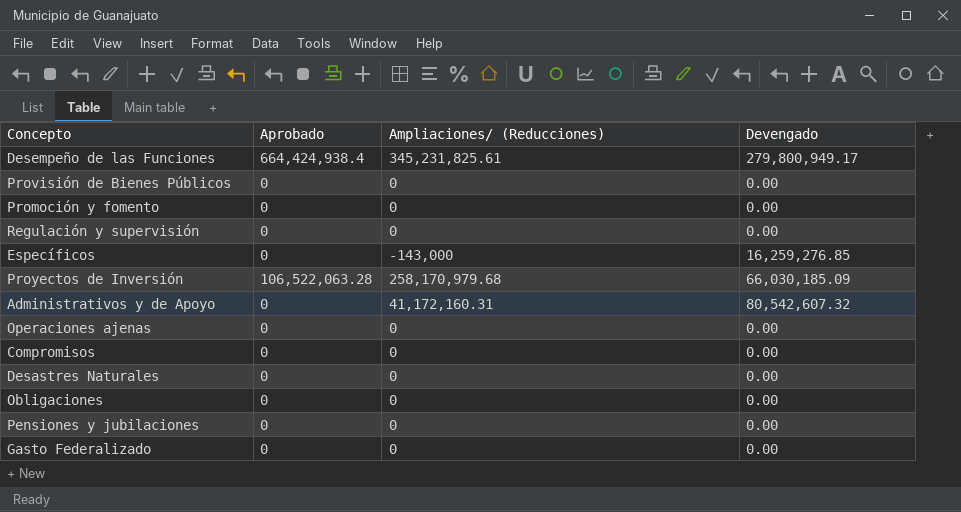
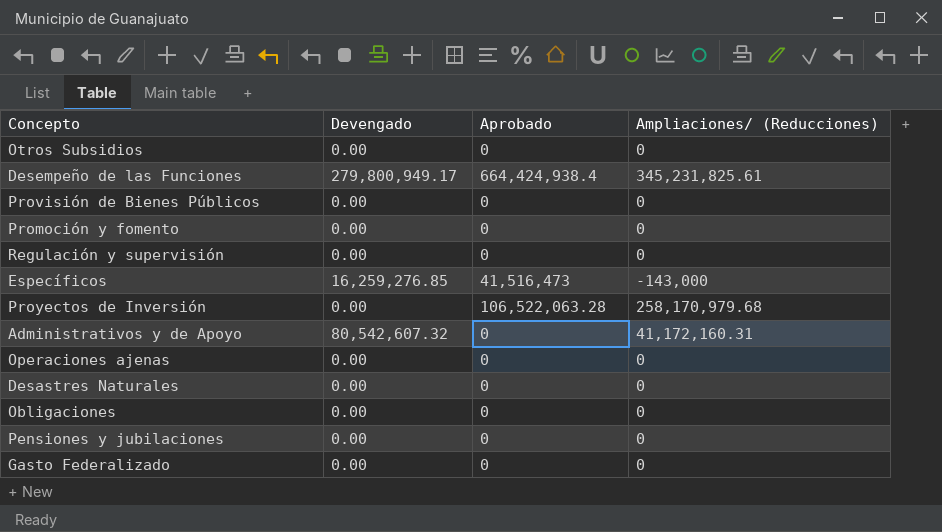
column Devengado | position: 4 -> 2
row Compromisos: 0 | 0 | 0.00 -> none
row Otros Subsidios: none -> 0.00 | 0 | 0
Específicos | Aprobado: 0 -> 41,516,473
Proyectos de Inversión | Devengado: 66,030,185.09 -> 0.00

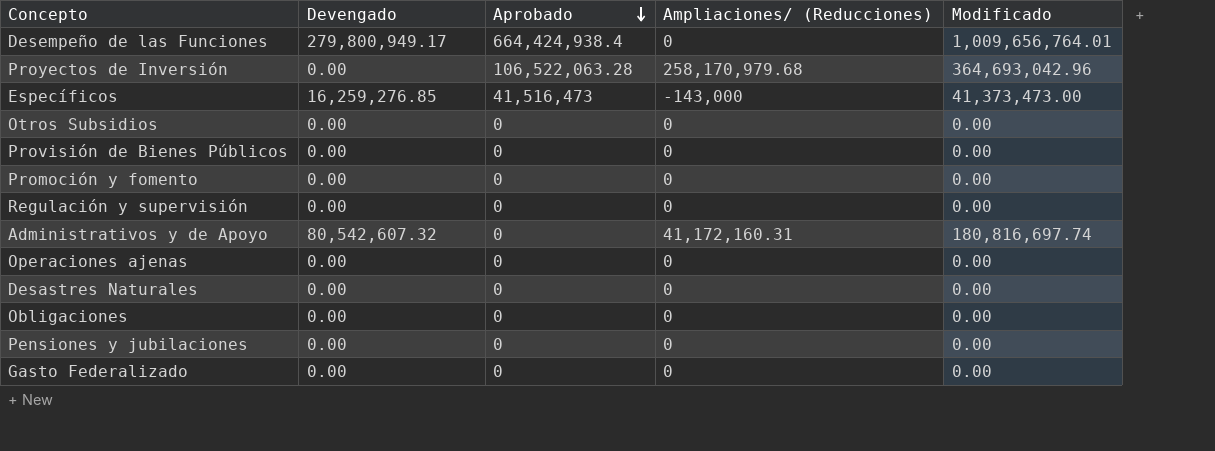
row order: none -> Aprobado descending
column Modificado | position: none -> 5
Desempeño de las Funciones | Ampliaciones/ (Reducciones): 345,231,825.61 -> 0

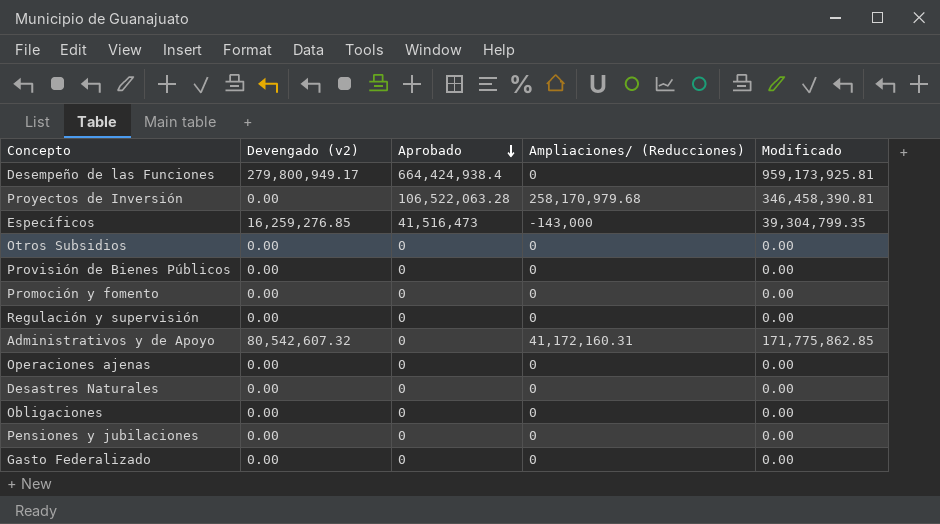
column name: Devengado -> Devengado (v2)
Desempeño de las Funciones | Modificado: 1,009,656,764.01 -> 959,173,925.81
Proyectos de Inversión | Modificado: 364,693,042.96 -> 346,458,390.81
Específicos | Modificado: 41,373,473.00 -> 39,304,799.35
Administrativos y de Apoyo | Modificado: 180,816,697.74 -> 171,775,862.85

